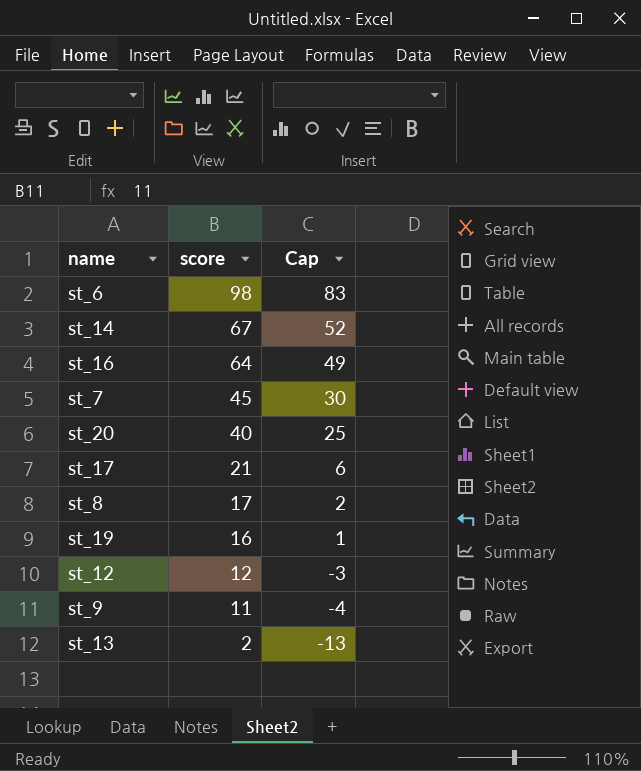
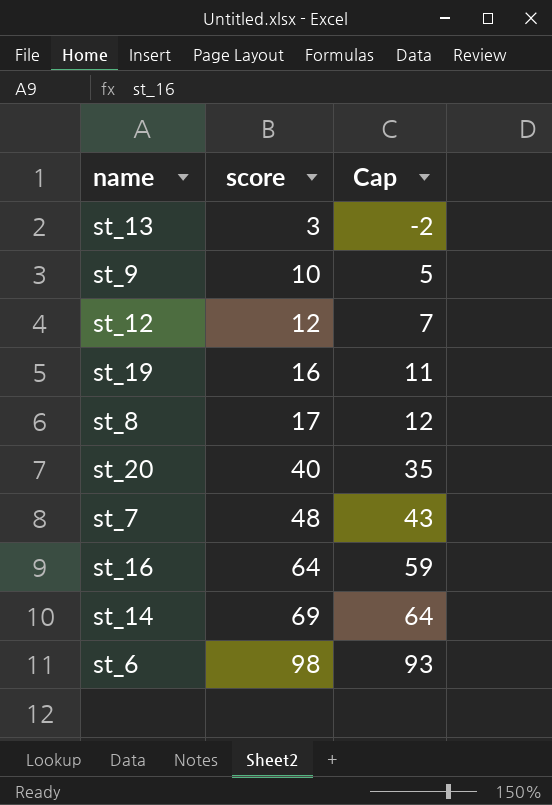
row order: score descending -> score ascending
column Cap | formula: [score] - 15 -> [score] - 5
row st_17: 21 | 6 -> none
st_13 | score: 2 -> 3
st_9 | score: 11 -> 10
st_7 | score: 45 -> 48
st_14 | score: 67 -> 69

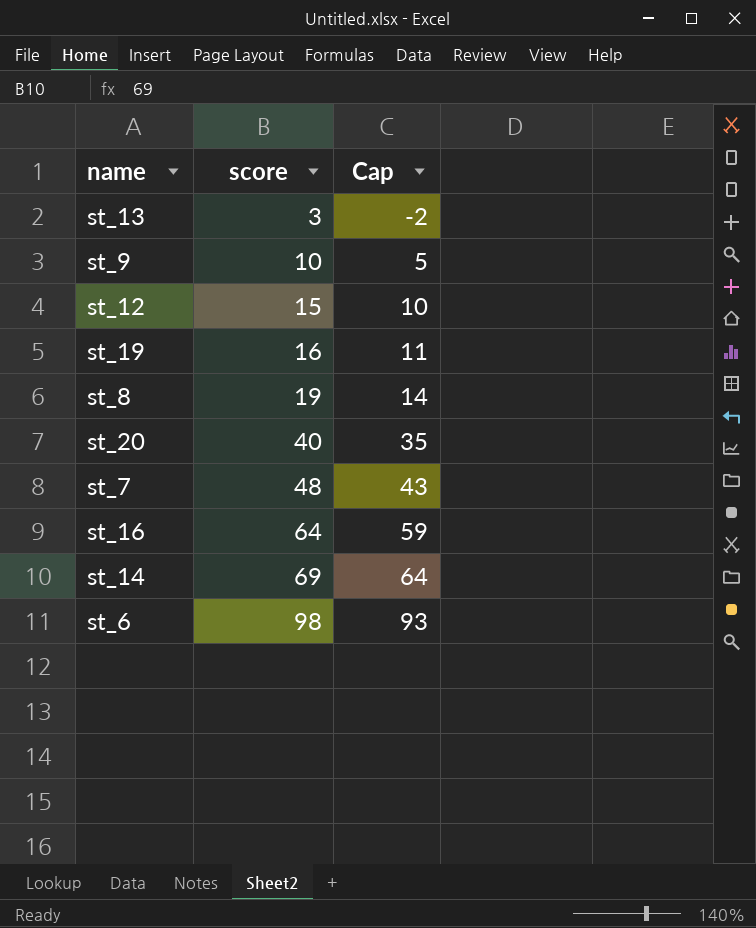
st_12 | score: 12 -> 15
st_12 | Cap: 7 -> 10
st_8 | score: 17 -> 19
st_8 | Cap: 12 -> 14

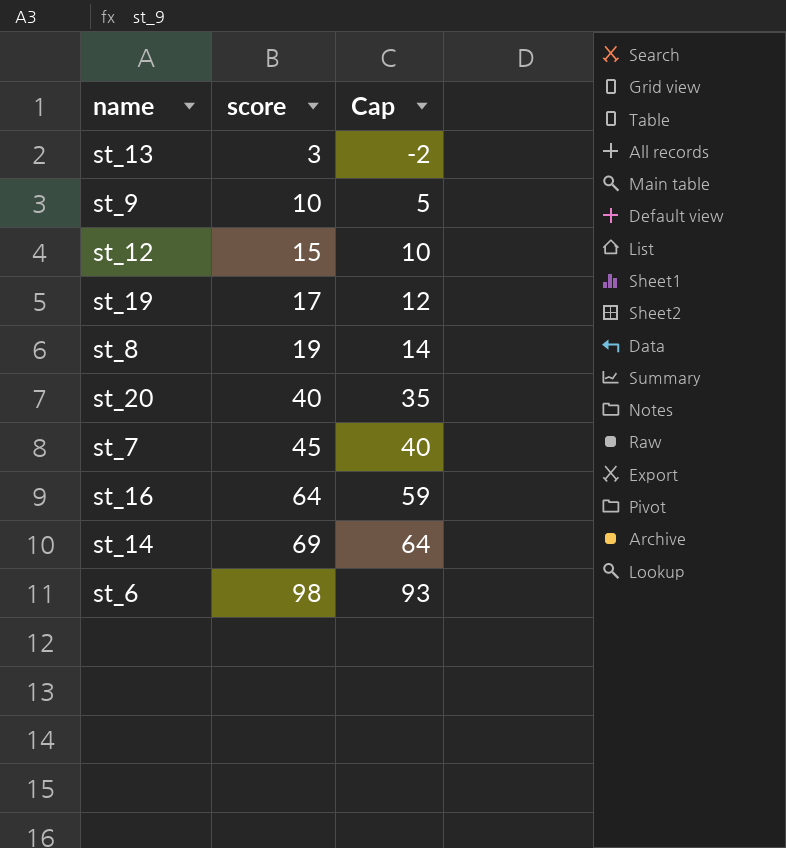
st_19 | score: 16 -> 17
st_19 | Cap: 11 -> 12
st_7 | score: 48 -> 45
st_7 | Cap: 43 -> 40

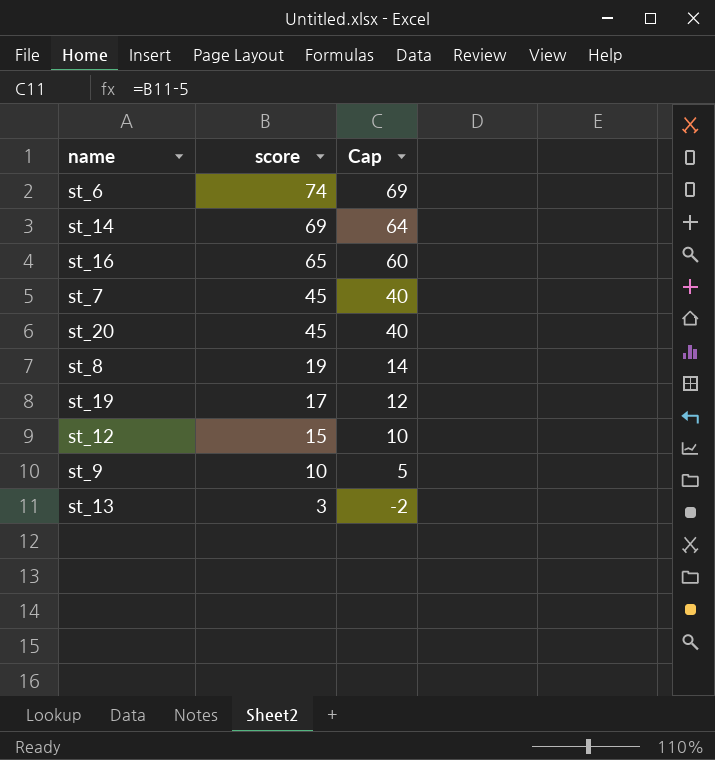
row order: score ascending -> score descending
st_6 | score: 98 -> 74
st_6 | Cap: 93 -> 69
st_16 | score: 64 -> 65
st_16 | Cap: 59 -> 60
st_20 | score: 40 -> 45
st_20 | Cap: 35 -> 40

